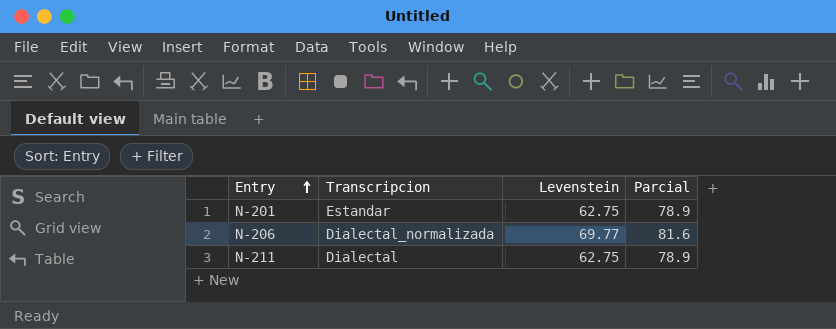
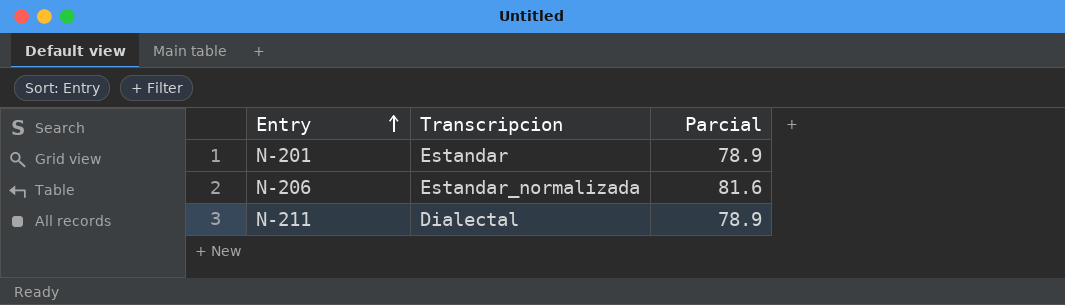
column Levenstein | position: 3 -> none
N-206 | Transcripcion: Dialectal_normalizada -> Estandar_normalizada

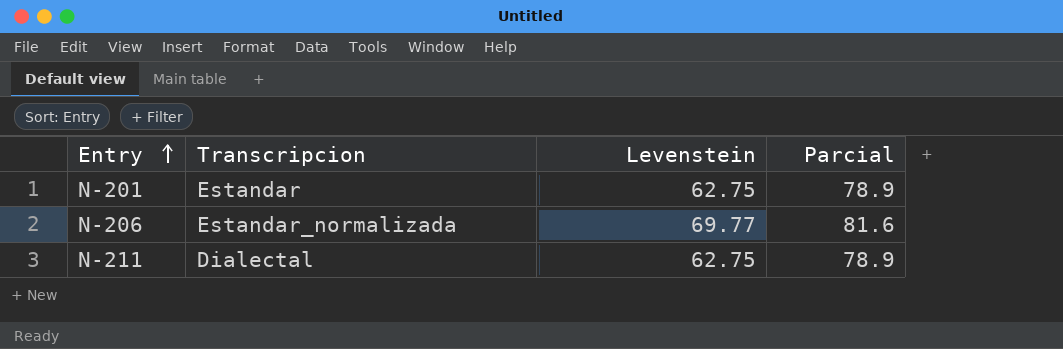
column Levenstein | position: none -> 3

